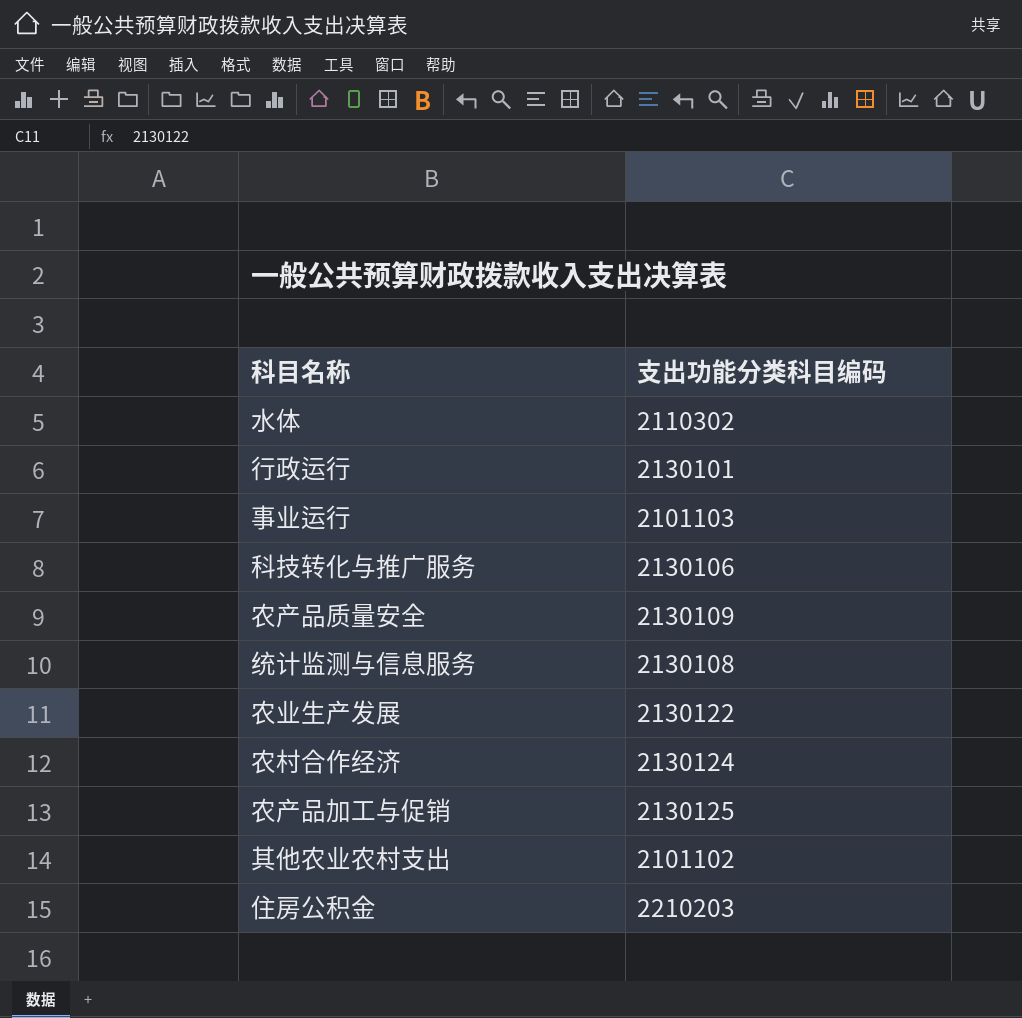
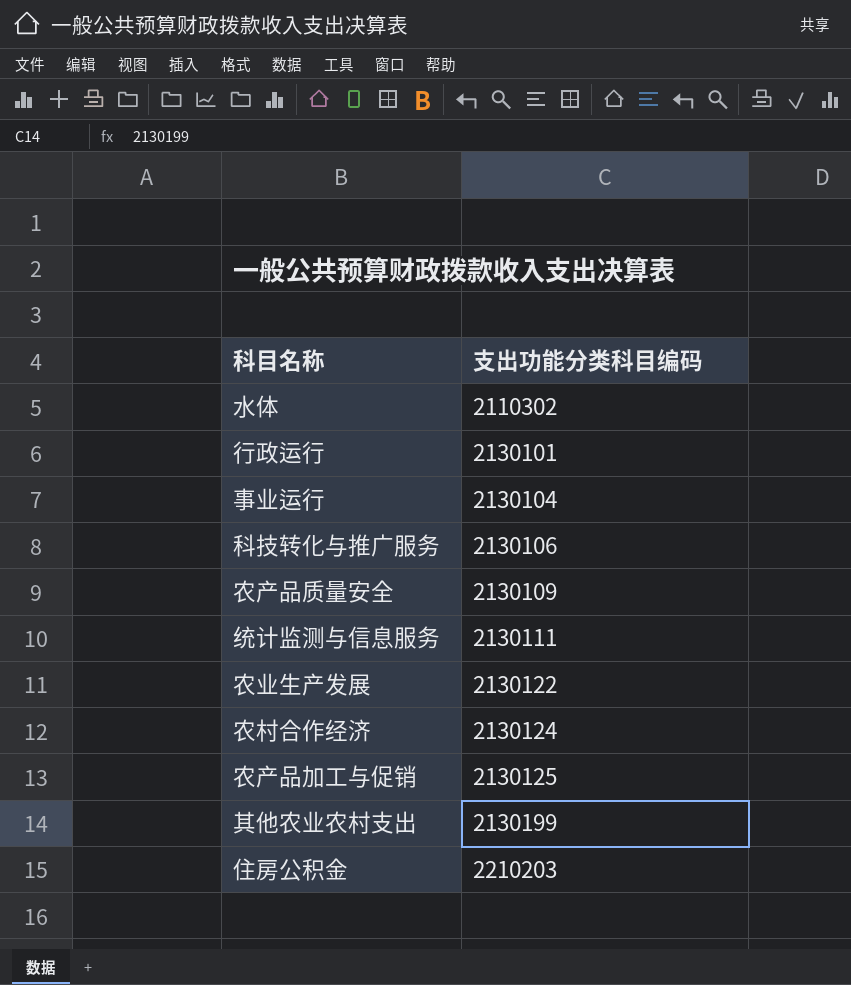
事业运行 | 支出功能分类科目编码: 2101103 -> 2130104
统计监测与信息服务 | 支出功能分类科目编码: 2130108 -> 2130111
其他农业农村支出 | 支出功能分类科目编码: 2101102 -> 2130199

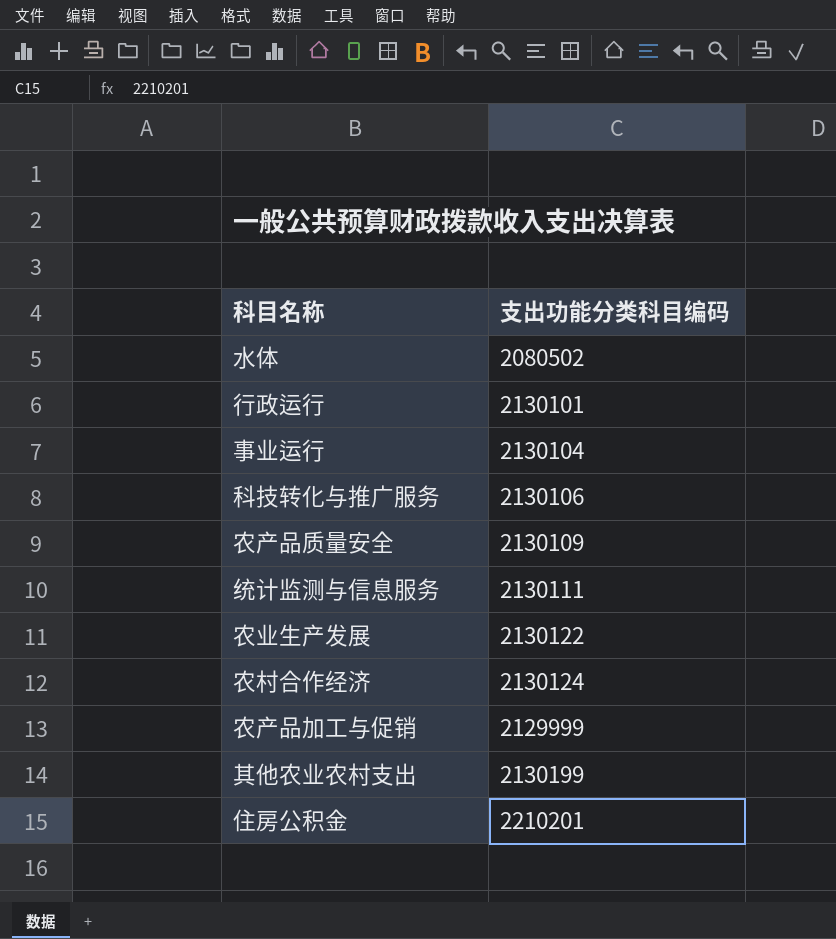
水体 | 支出功能分类科目编码: 2110302 -> 2080502
农产品加工与促销 | 支出功能分类科目编码: 2130125 -> 2129999
住房公积金 | 支出功能分类科目编码: 2210203 -> 2210201

